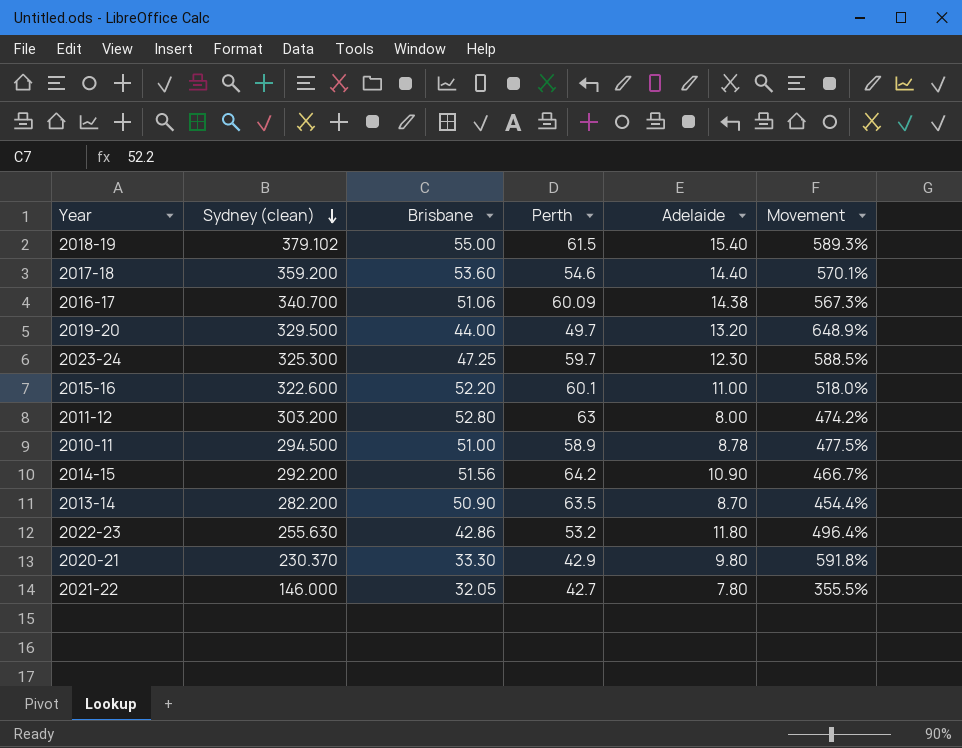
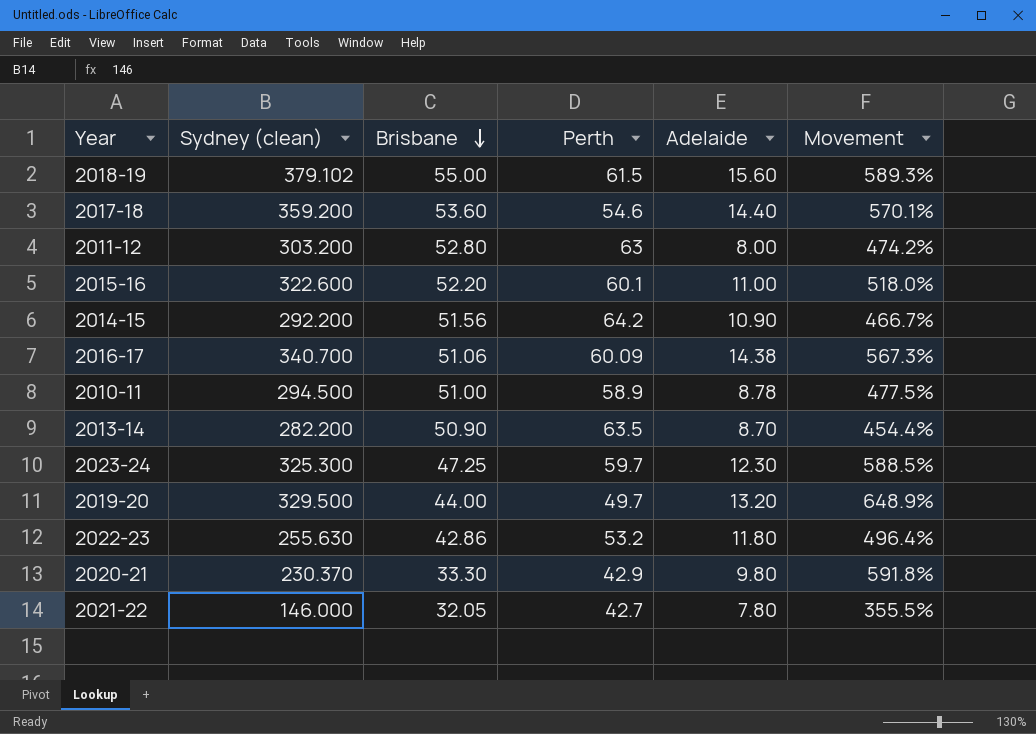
row order: Sydney (clean) descending -> Brisbane descending
2018-19 | Adelaide: 15.40 -> 15.60

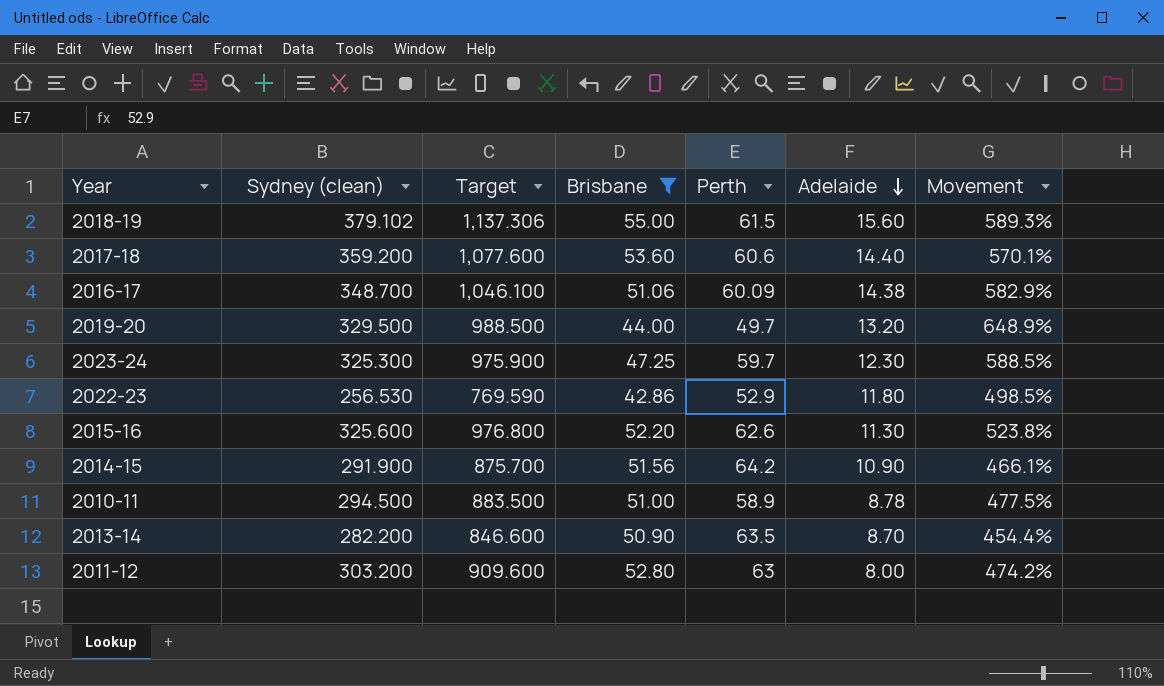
filter: none -> Brisbane >= 42.86
row order: Brisbane descending -> Adelaide descending
column Target | formula: none -> [Sydney (clean)] * 3
2017-18 | Perth: 54.6 -> 60.6
2016-17 | Sydney (clean): 340.700 -> 348.700
2016-17 | Movement: 567.3% -> 582.9%
2022-23 | Sydney (clean): 255.630 -> 256.530
2022-23 | Perth: 53.2 -> 52.9
2022-23 | Movement: 496.4% -> 498.5%
2015-16 | Sydney (clean): 322.600 -> 325.600
2015-16 | Perth: 60.1 -> 62.6
2015-16 | Adelaide: 11.00 -> 11.30
2015-16 | Movement: 518.0% -> 523.8%
2014-15 | Sydney (clean): 292.200 -> 291.900
2014-15 | Movement: 466.7% -> 466.1%

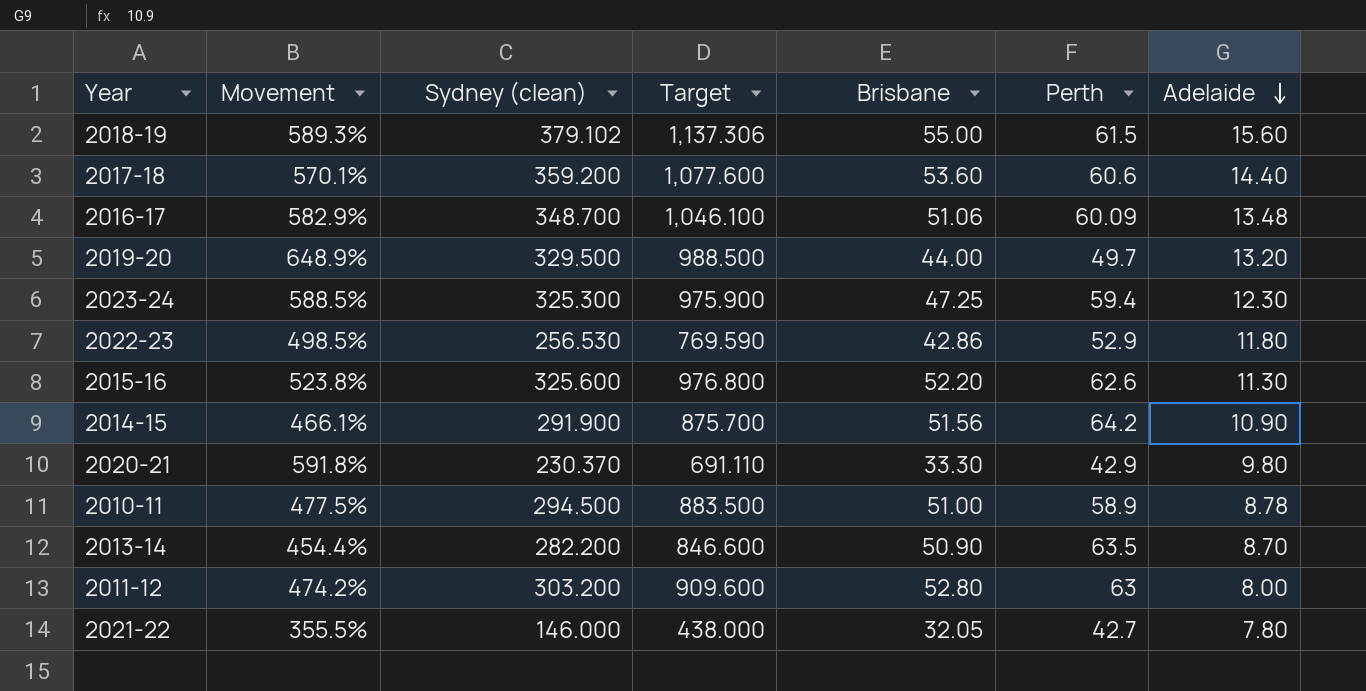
filter: Brisbane >= 42.86 -> none
column Movement | position: 7 -> 2
2016-17 | Adelaide: 14.38 -> 13.48
2023-24 | Perth: 59.7 -> 59.4

